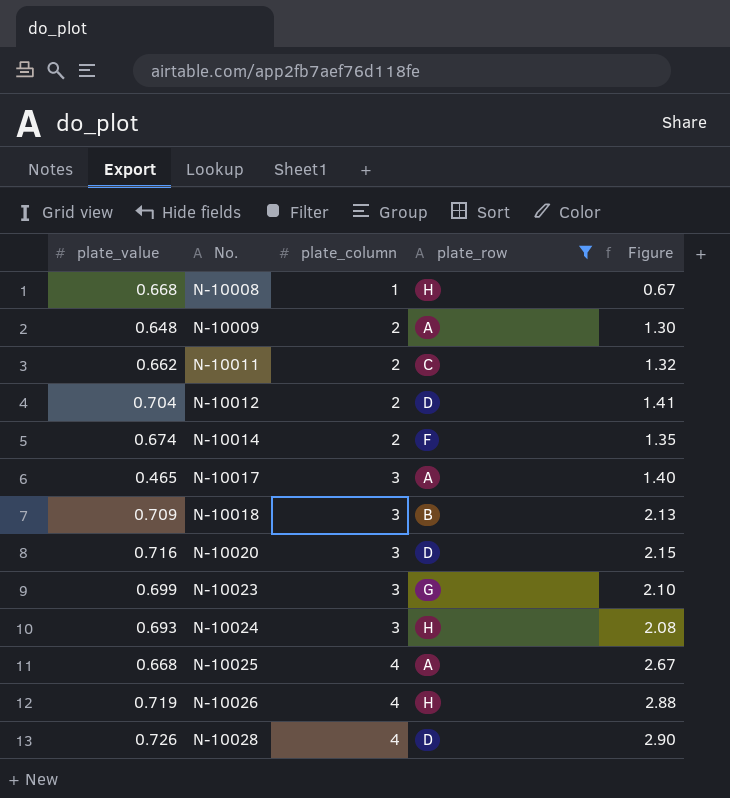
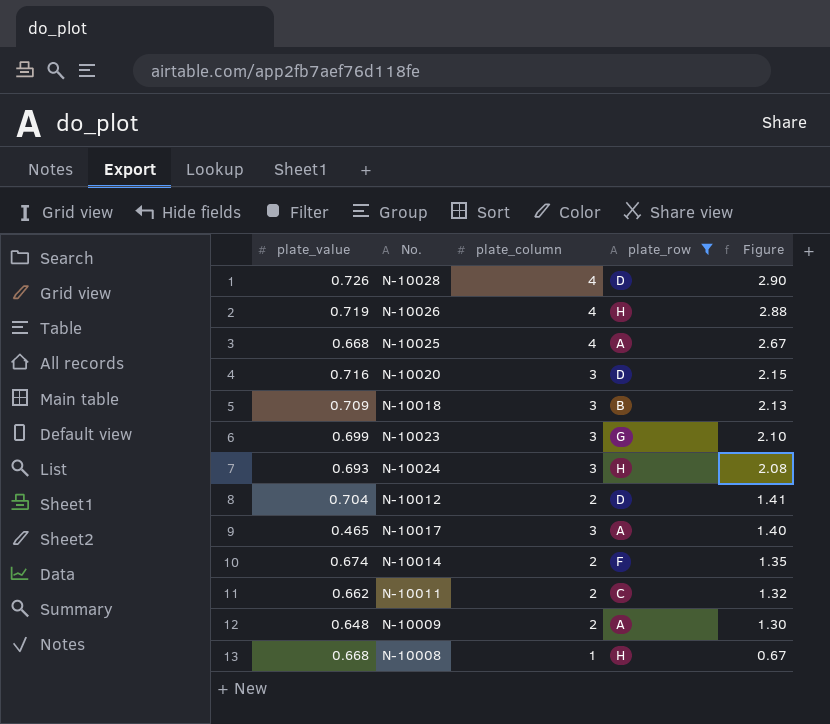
row order: No. ascending -> Figure descending

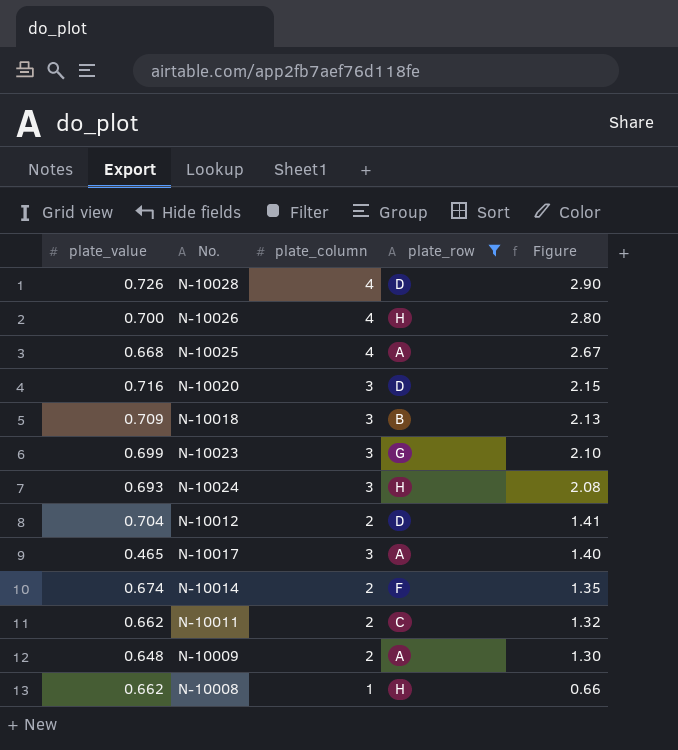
N-10026 | plate_value: 0.719 -> 0.700
N-10026 | Figure: 2.88 -> 2.80
N-10008 | plate_value: 0.668 -> 0.662
N-10008 | Figure: 0.67 -> 0.66

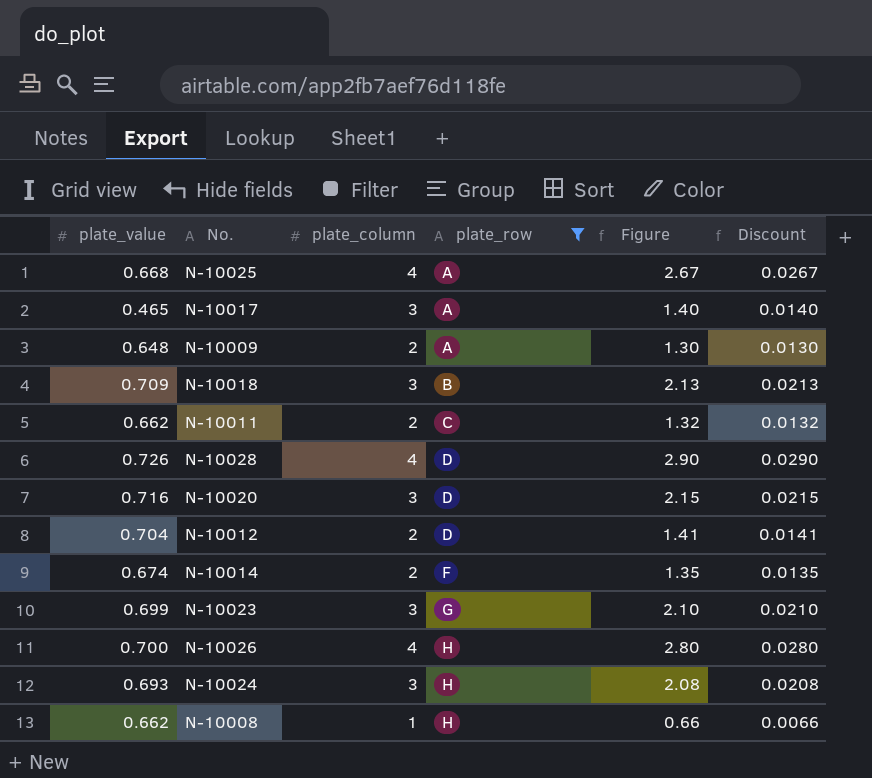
row order: Figure descending -> plate_row ascending
column Discount | formula: none -> [Figure] * 0.01

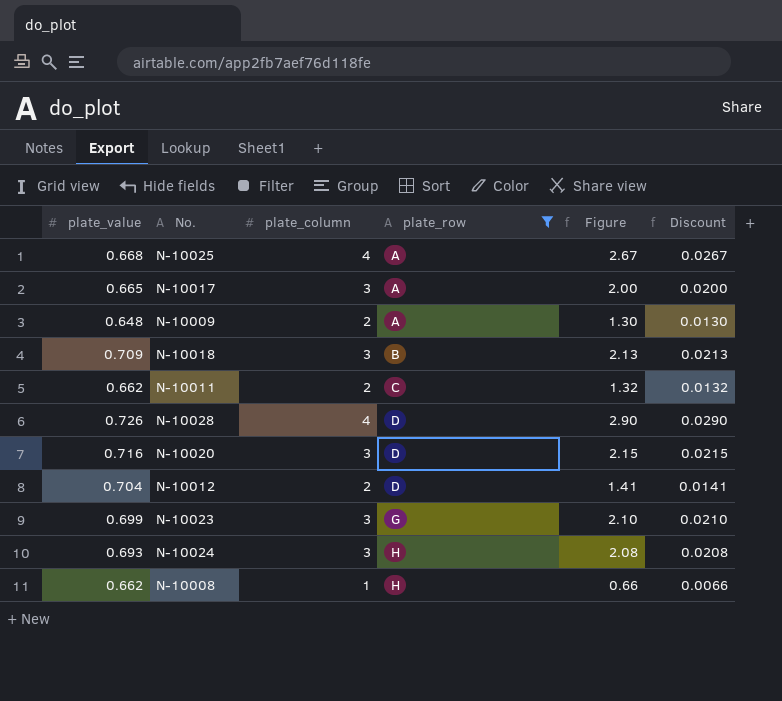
row N-10014: 0.674 | 2 | F | 1.35 | 0.0135 -> none
row N-10026: 0.700 | 4 | H | 2.80 | 0.0280 -> none
N-10017 | plate_value: 0.465 -> 0.665
N-10017 | Figure: 1.40 -> 2.00
N-10017 | Discount: 0.0140 -> 0.0200

